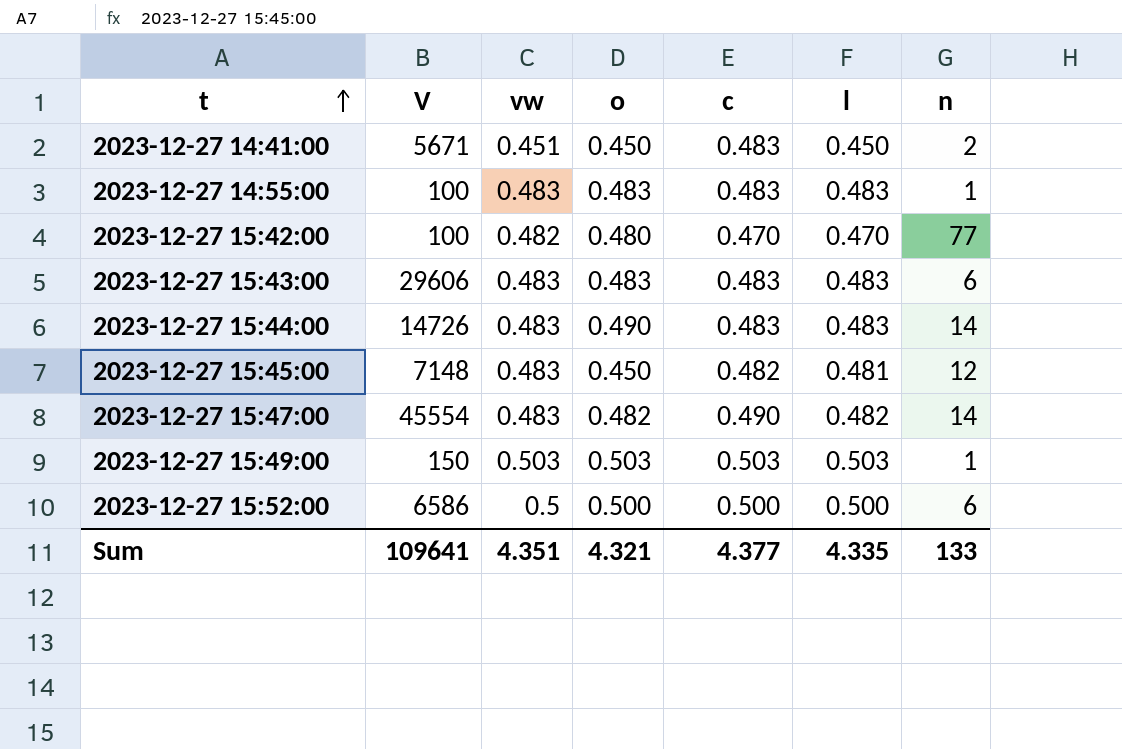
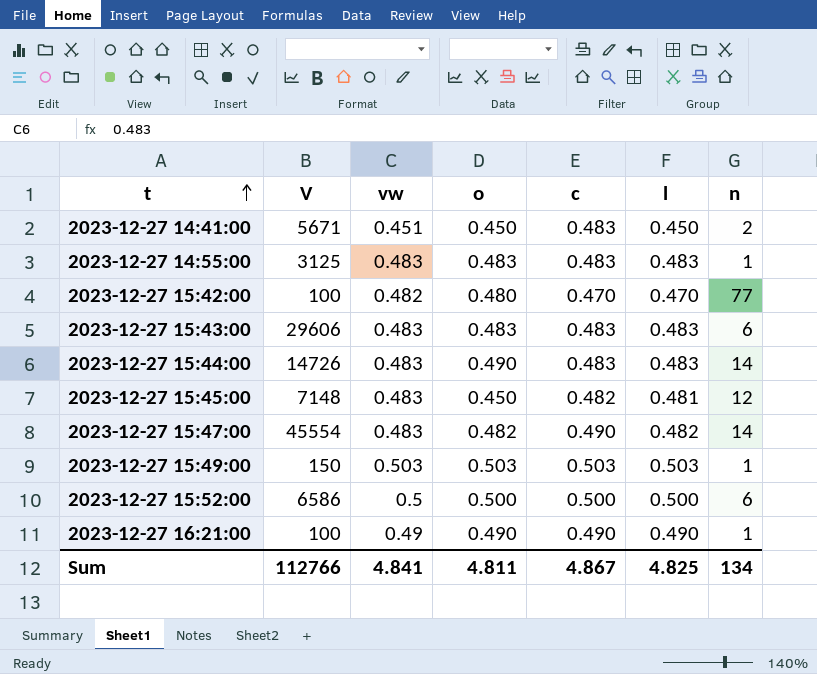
2023-12-27 14:55:00 | V: 100 -> 3125
row 2023-12-27 16:21:00: none -> 100 | 0.49 | 0.490 | 0.490 | 0.490 | 1
Sum | V: 109641 -> 112766
Sum | vw: 4.351 -> 4.841
Sum | o: 4.321 -> 4.811
Sum | c: 4.377 -> 4.867
Sum | l: 4.335 -> 4.825
Sum | n: 133 -> 134

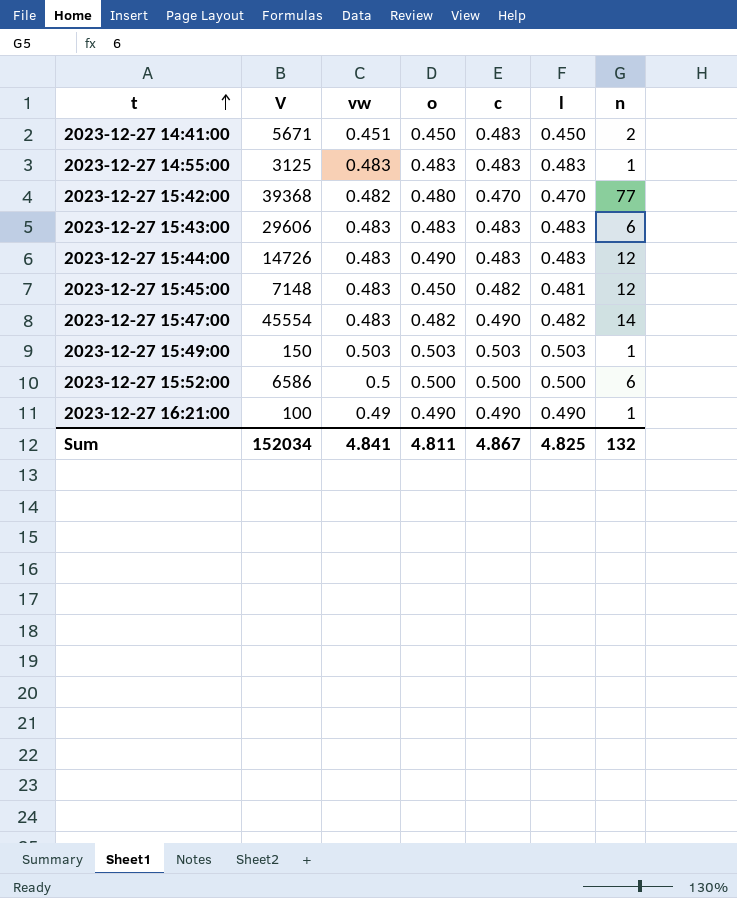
2023-12-27 15:42:00 | V: 100 -> 39368
2023-12-27 15:44:00 | n: 14 -> 12
Sum | V: 112766 -> 152034
Sum | n: 134 -> 132

